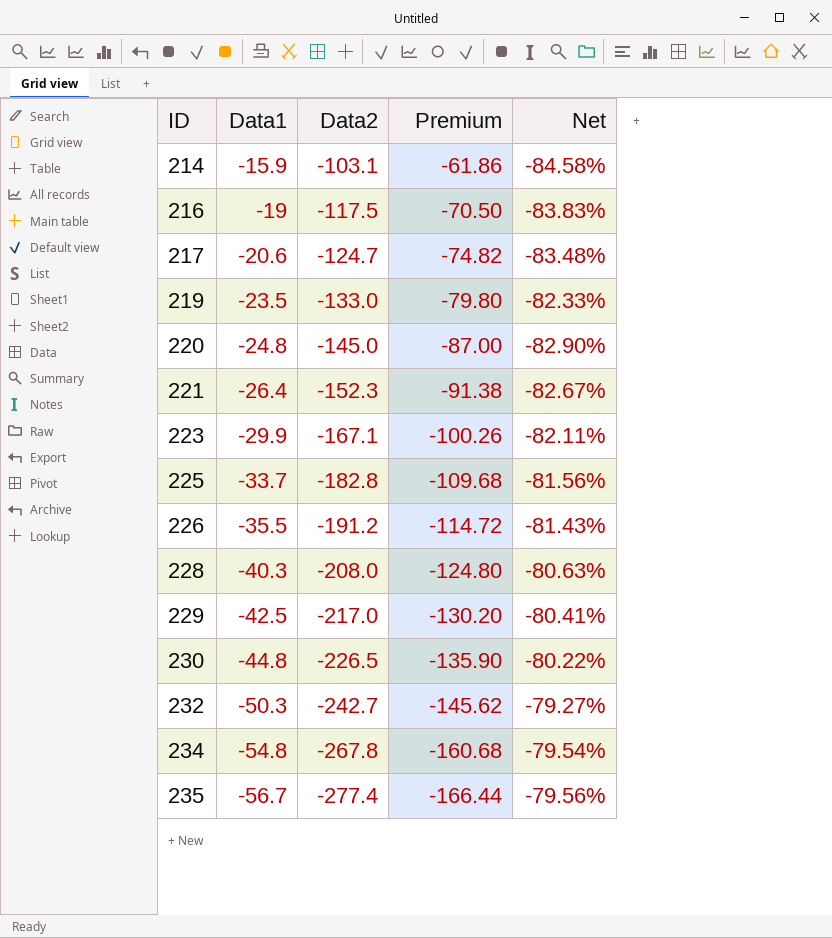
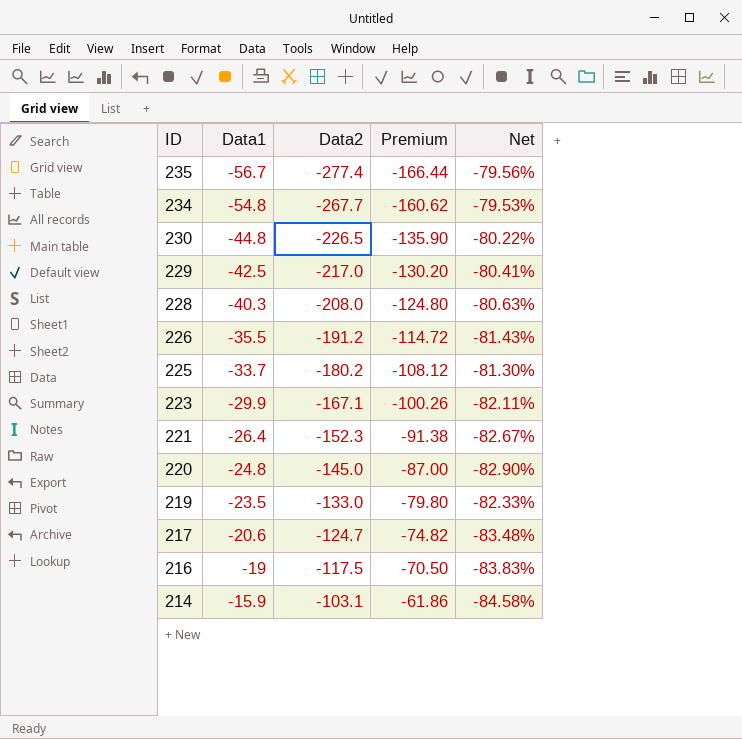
row order: ID ascending -> ID descending
row 232: -50.3 | -242.7 | -145.62 | -79.27% -> none
234 | Data2: -267.8 -> -267.7
234 | Premium: -160.68 -> -160.62
234 | Net: -79.54% -> -79.53%
225 | Data2: -182.8 -> -180.2
225 | Premium: -109.68 -> -108.12
225 | Net: -81.56% -> -81.30%

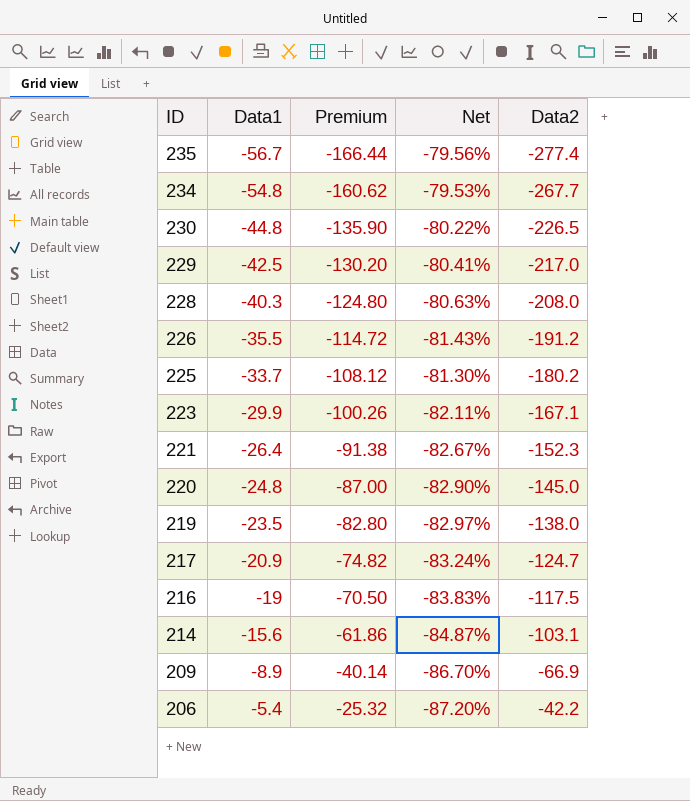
column Data2 | position: 3 -> 5
219 | Premium: -79.80 -> -82.80
219 | Net: -82.33% -> -82.97%
219 | Data2: -133.0 -> -138.0
217 | Data1: -20.6 -> -20.9
217 | Net: -83.48% -> -83.24%
214 | Data1: -15.9 -> -15.6
214 | Net: -84.58% -> -84.87%
row 209: none -> -8.9 | -40.14 | -86.70% | -66.9
row 206: none -> -5.4 | -25.32 | -87.20% | -42.2

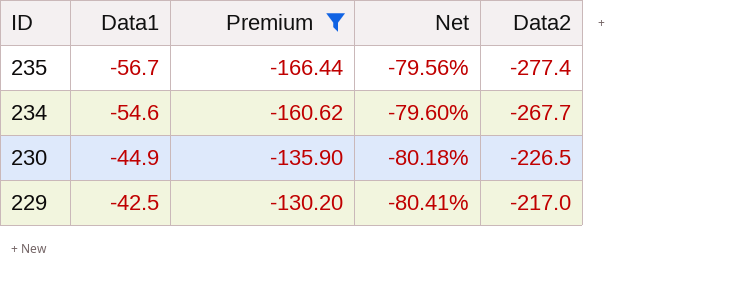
filter: none -> Premium <= -130.20
234 | Data1: -54.8 -> -54.6
234 | Net: -79.53% -> -79.60%
230 | Data1: -44.8 -> -44.9
230 | Net: -80.22% -> -80.18%

